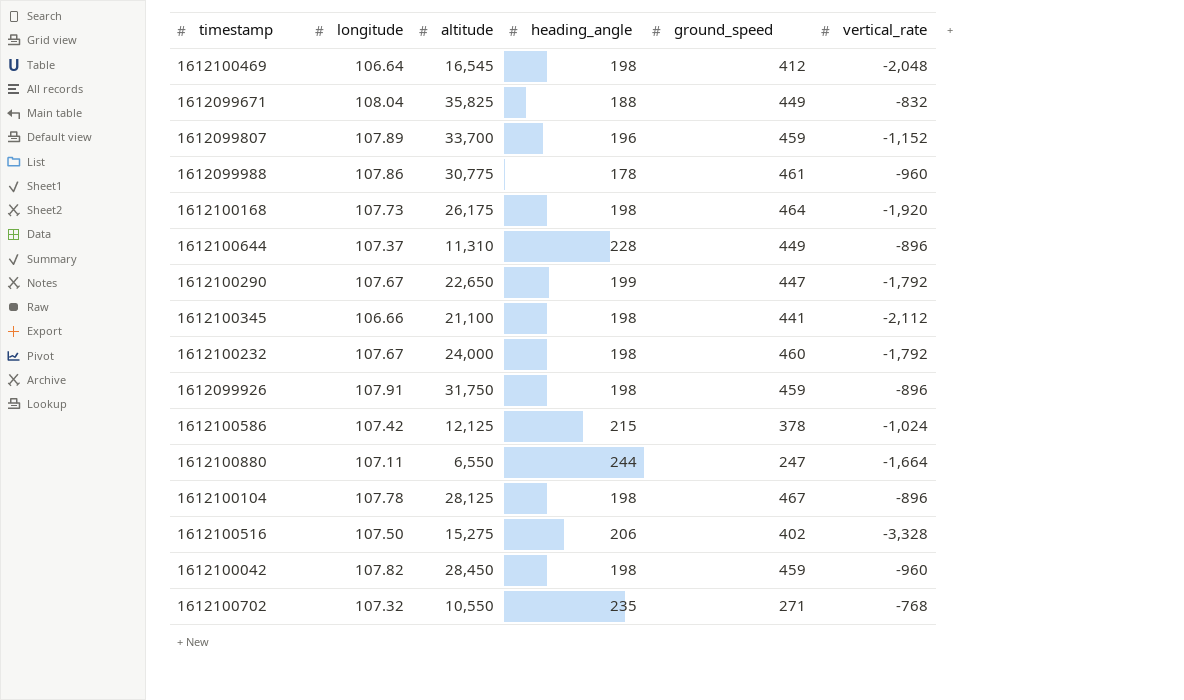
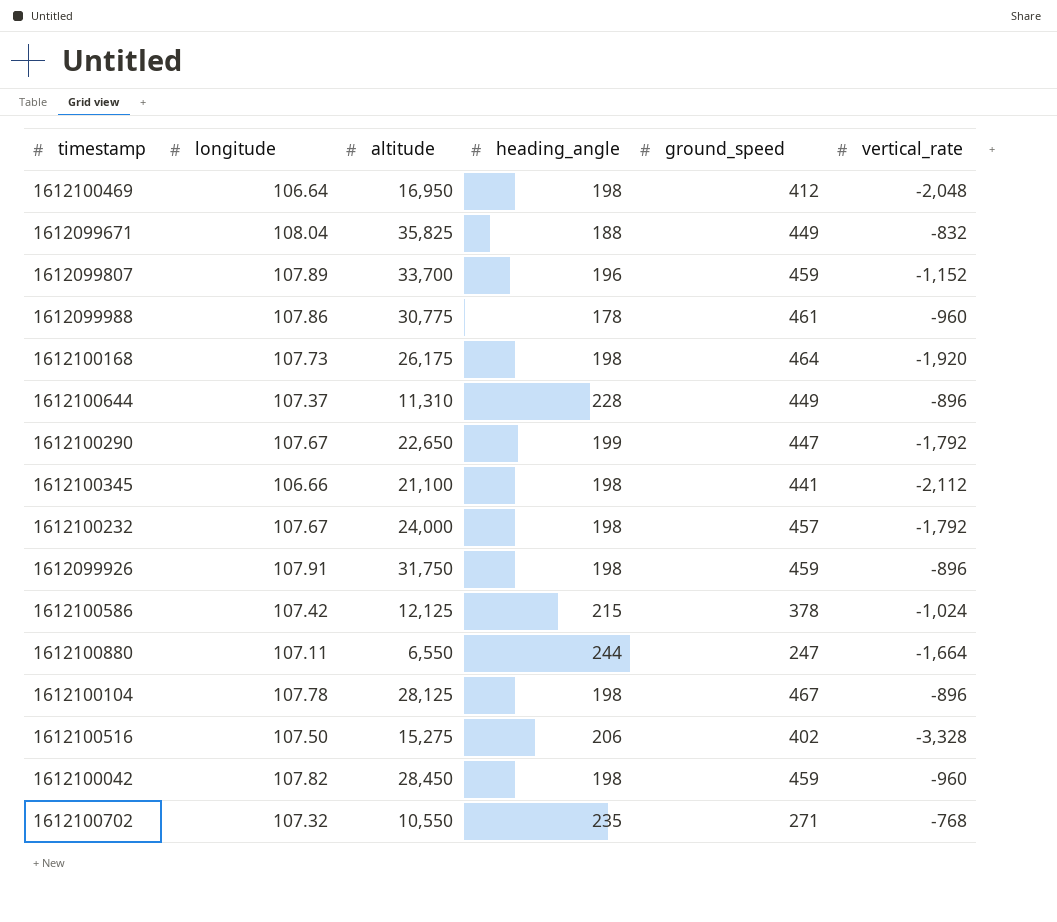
1612100469 | altitude: 16,545 -> 16,950
1612100232 | ground_speed: 460 -> 457

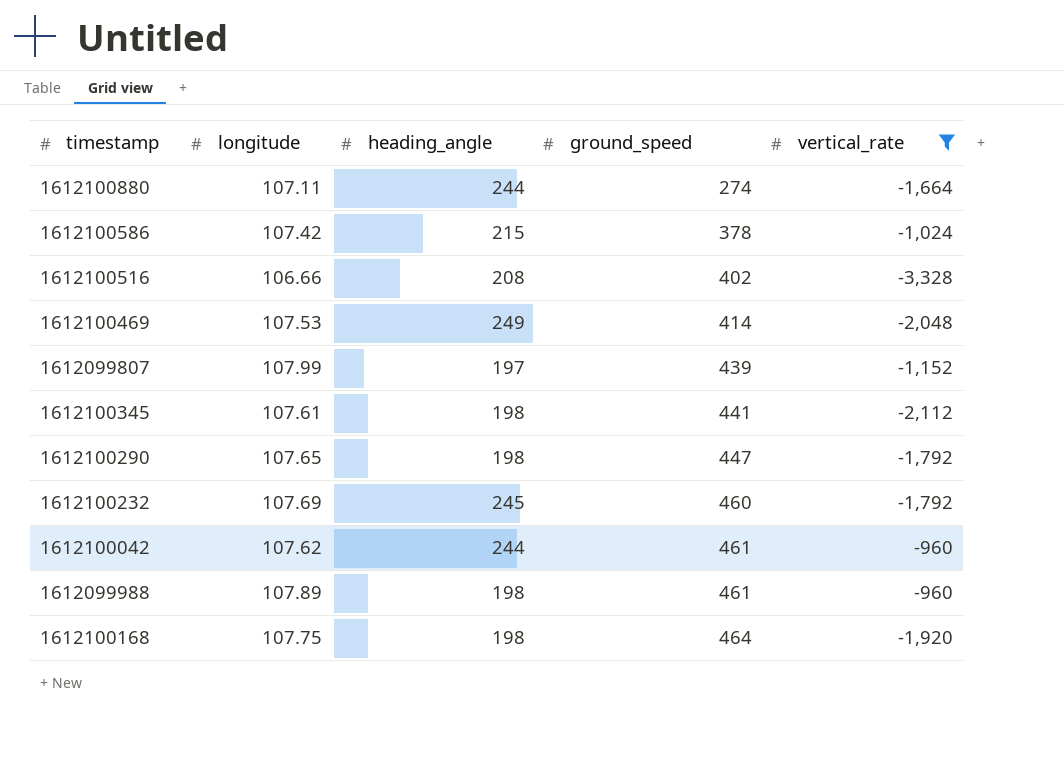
filter: none -> vertical_rate <= -960
row order: none -> ground_speed ascending
column altitude | position: 3 -> none
1612100880 | ground_speed: 247 -> 274
1612100516 | longitude: 107.50 -> 106.66
1612100516 | heading_angle: 206 -> 208
1612100469 | longitude: 106.64 -> 107.53
1612100469 | heading_angle: 198 -> 249
1612100469 | ground_speed: 412 -> 414
1612099807 | longitude: 107.89 -> 107.99
1612099807 | heading_angle: 196 -> 197
1612099807 | ground_speed: 459 -> 439
1612100345 | longitude: 106.66 -> 107.61
1612100290 | longitude: 107.67 -> 107.65
1612100290 | heading_angle: 199 -> 198
1612100232 | longitude: 107.67 -> 107.69
1612100232 | heading_angle: 198 -> 245
1612100232 | ground_speed: 457 -> 460
1612100042 | longitude: 107.82 -> 107.62
1612100042 | heading_angle: 198 -> 244
1612100042 | ground_speed: 459 -> 461
1612099988 | longitude: 107.86 -> 107.89
1612099988 | heading_angle: 178 -> 198
1612100168 | longitude: 107.73 -> 107.75

